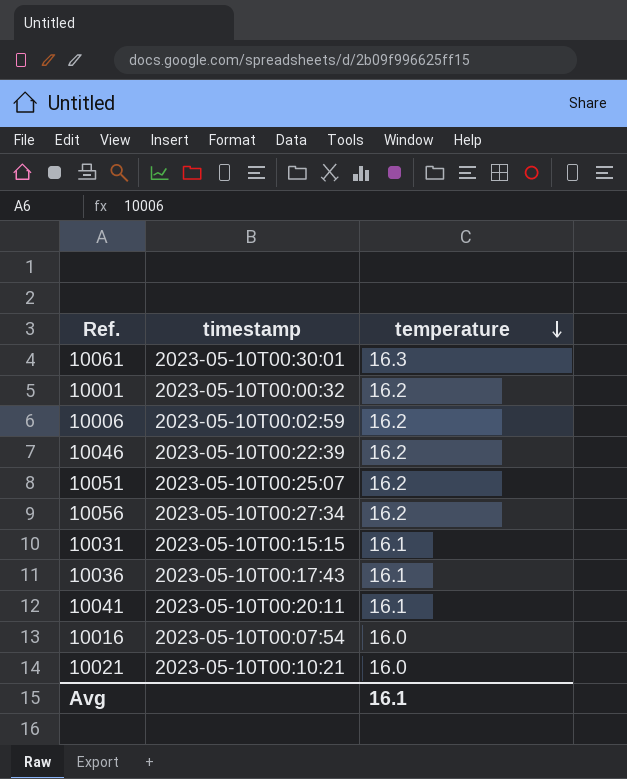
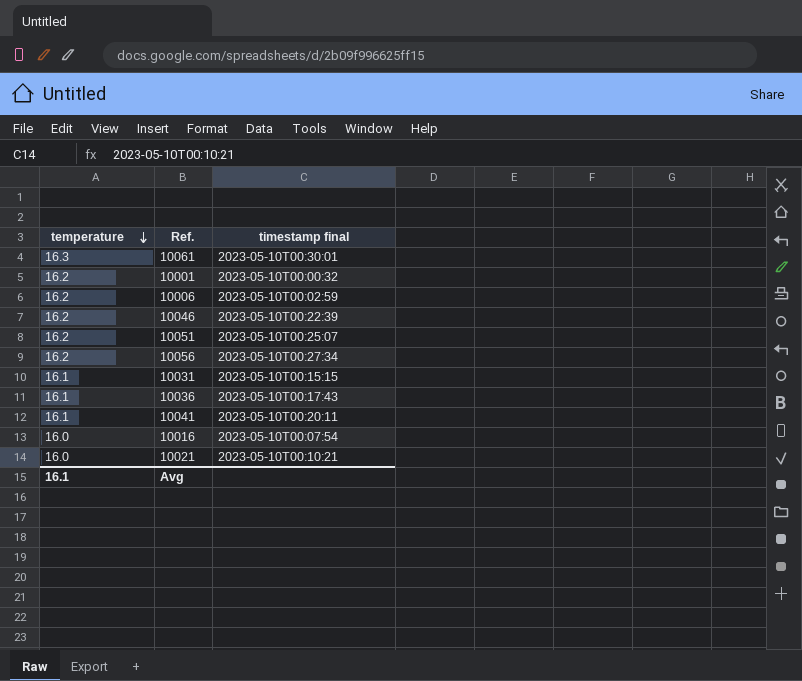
column temperature | position: 3 -> 1
column name: timestamp -> timestamp final

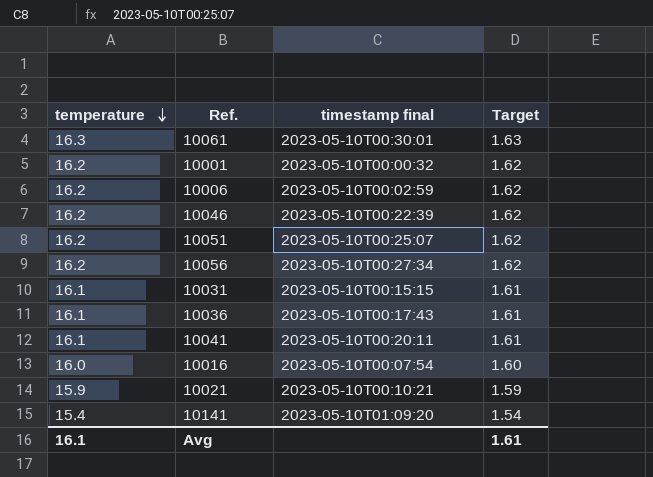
column Target | formula: none -> [temperature] * 0.1
10021 | temperature: 16.0 -> 15.9
row 10141: none -> 15.4 | 2023-05-10T01:09:20 | 1.54

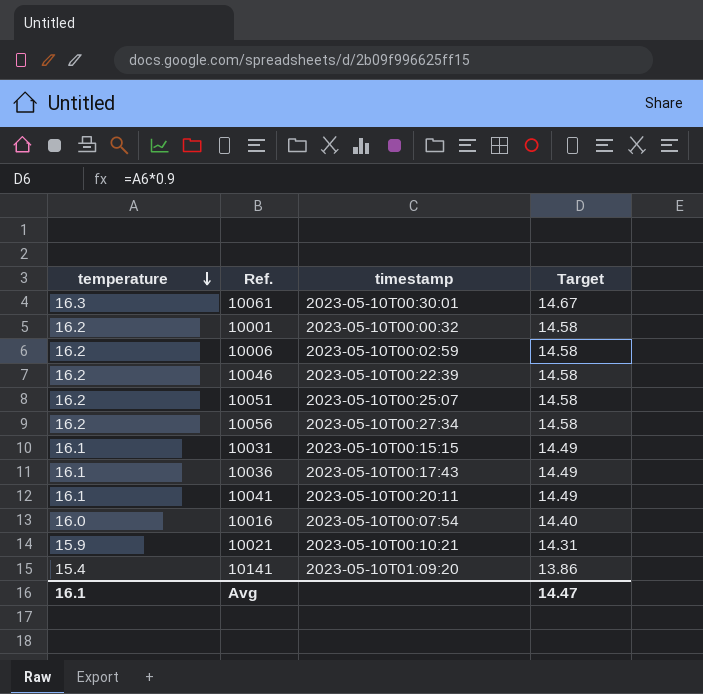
column name: timestamp final -> timestamp
column Target | formula: [temperature] * 0.1 -> [temperature] * 0.9
Avg | Target: 1.61 -> 14.47

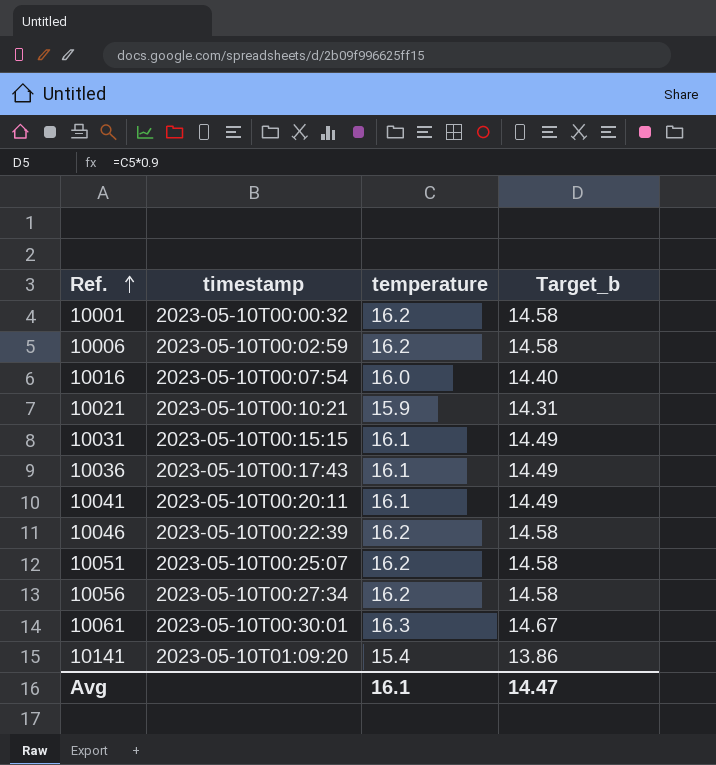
row order: temperature descending -> Ref. ascending
column temperature | position: 1 -> 3
column name: Target -> Target_b

